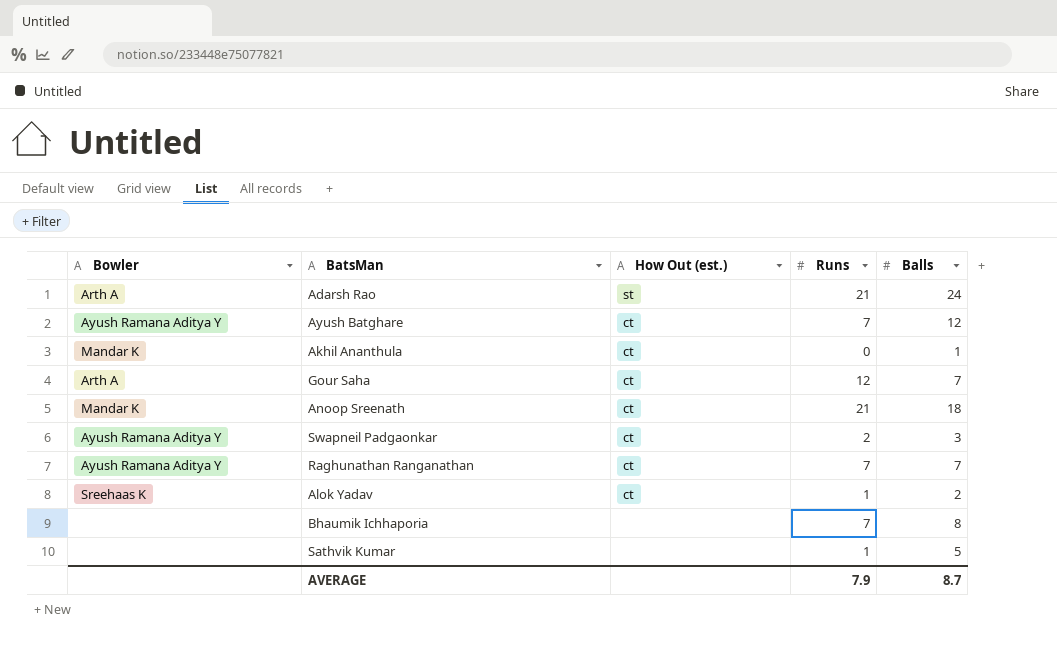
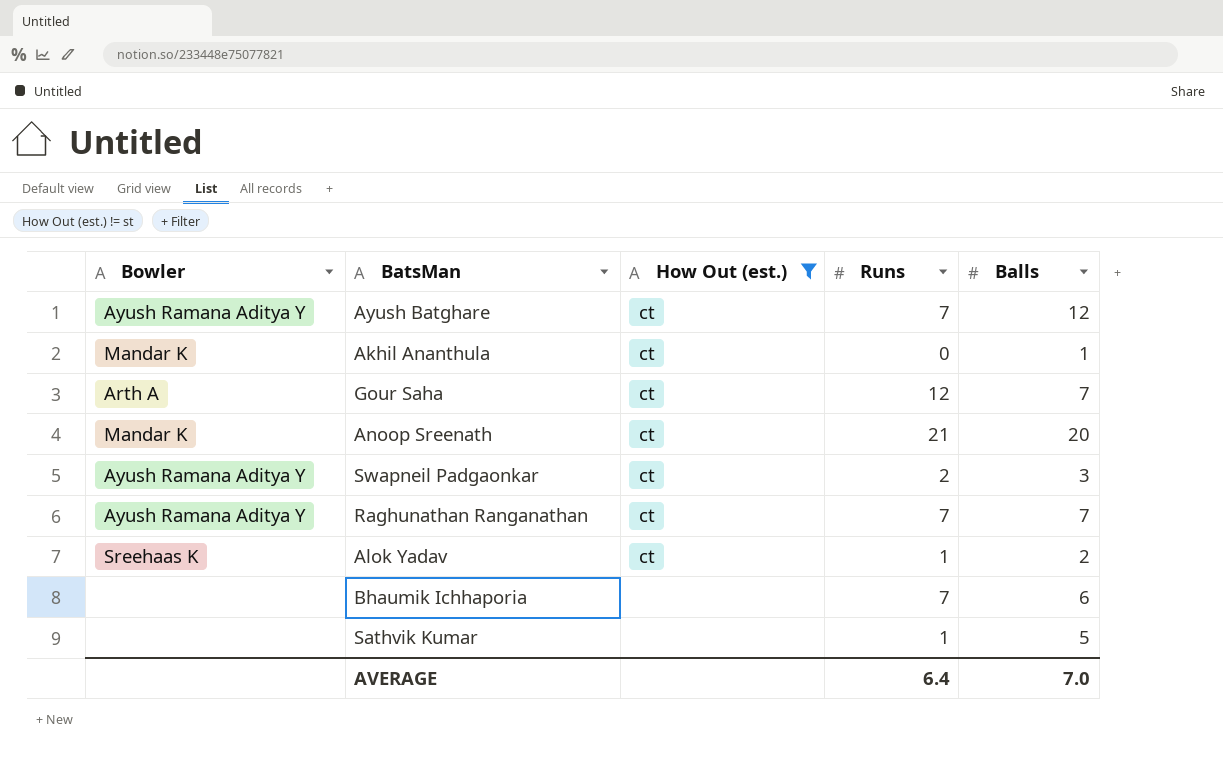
filter: none -> How Out (est.) != st
Anoop Sreenath | Balls: 18 -> 20
Bhaumik Ichhaporia | Balls: 8 -> 6
AVERAGE | Runs: 7.9 -> 6.4
AVERAGE | Balls: 8.7 -> 7.0

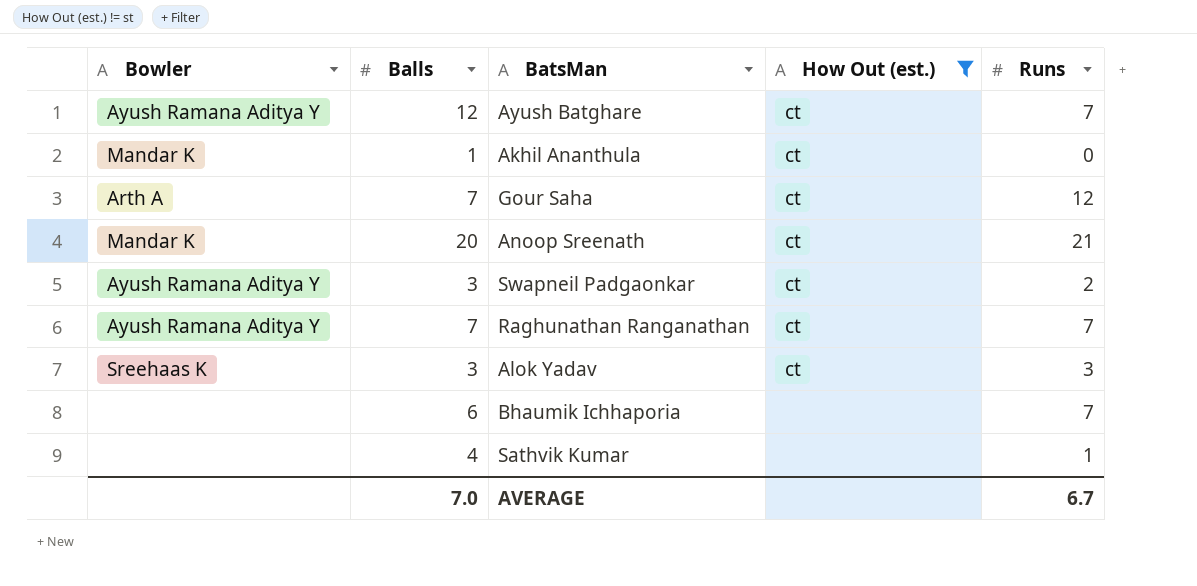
column Balls | position: 5 -> 2
Alok Yadav | Balls: 2 -> 3
Alok Yadav | Runs: 1 -> 3
Sathvik Kumar | Balls: 5 -> 4
AVERAGE | Runs: 6.4 -> 6.7

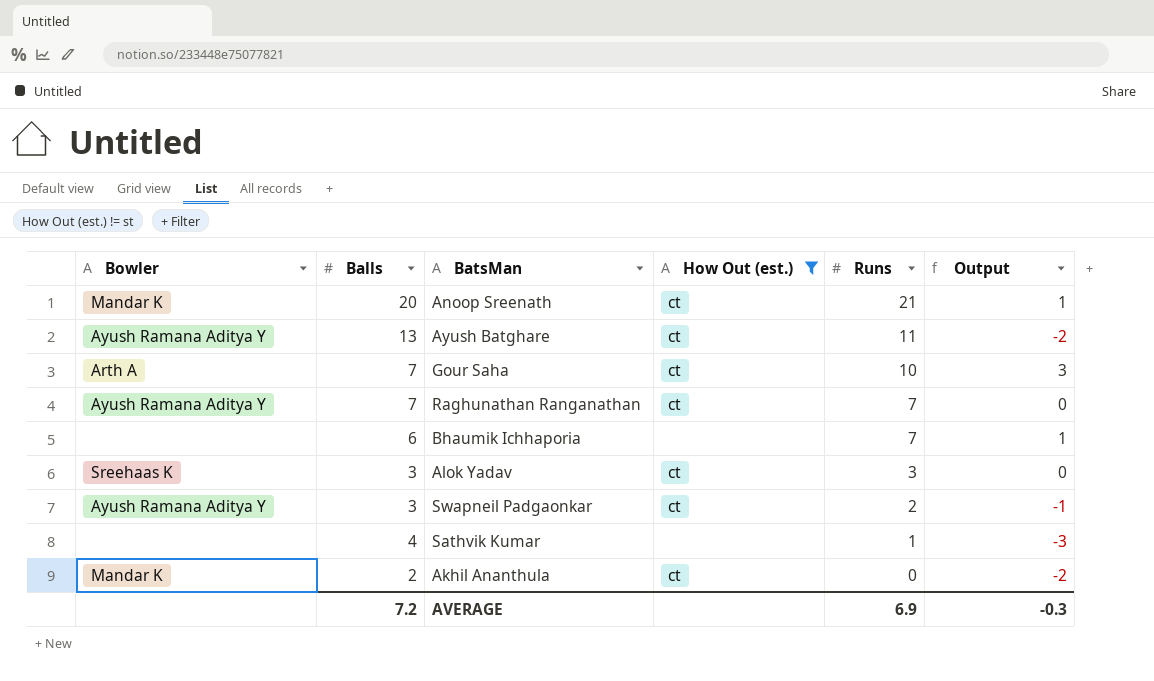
row order: none -> Runs descending
column Output | formula: none -> [Runs] - [Balls]
Ayush Batghare | Balls: 12 -> 13
Ayush Batghare | Runs: 7 -> 11
Gour Saha | Runs: 12 -> 10
Akhil Ananthula | Balls: 1 -> 2
AVERAGE | Balls: 7.0 -> 7.2
AVERAGE | Runs: 6.7 -> 6.9

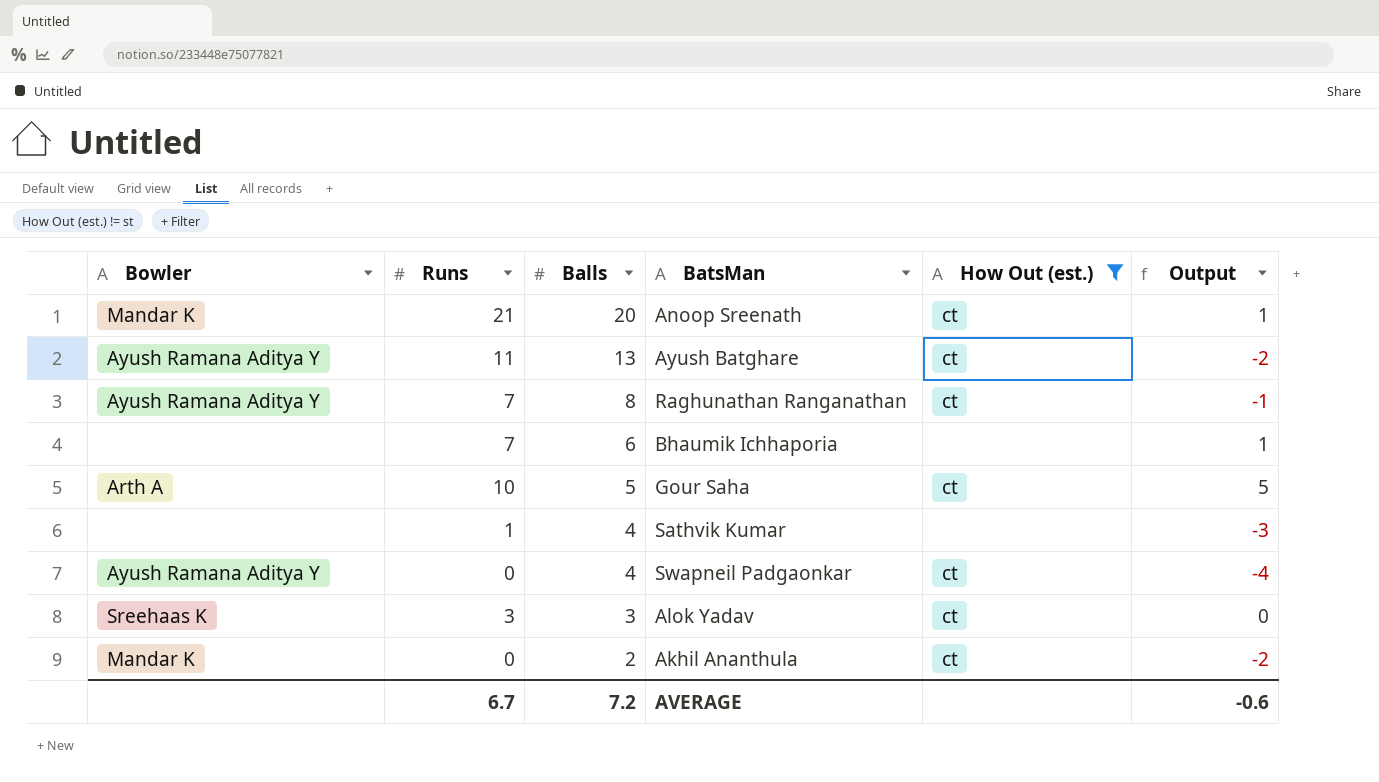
row order: Runs descending -> Balls descending
column Runs | position: 5 -> 2
Raghunathan Ranganathan | Balls: 7 -> 8
Raghunathan Ranganathan | Output: 0 -> -1
Gour Saha | Balls: 7 -> 5
Gour Saha | Output: 3 -> 5
Swapneil Padgaonkar | Runs: 2 -> 0
Swapneil Padgaonkar | Balls: 3 -> 4
Swapneil Padgaonkar | Output: -1 -> -4
AVERAGE | Runs: 6.9 -> 6.7
AVERAGE | Output: -0.3 -> -0.6

